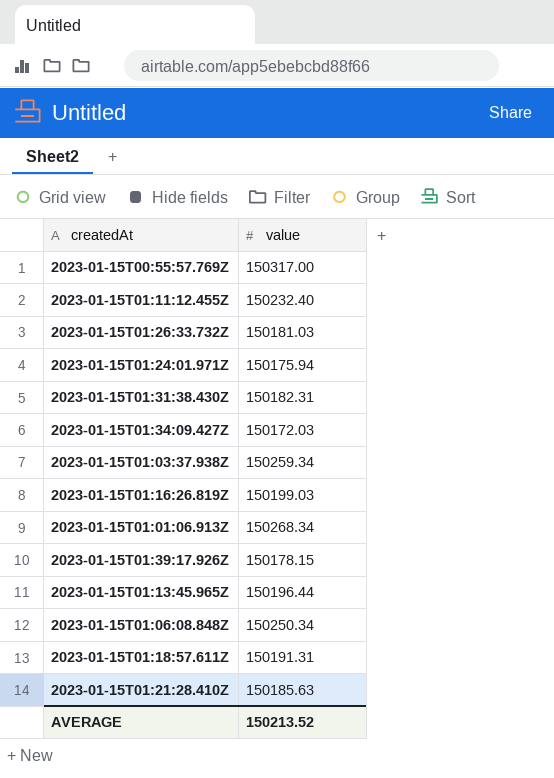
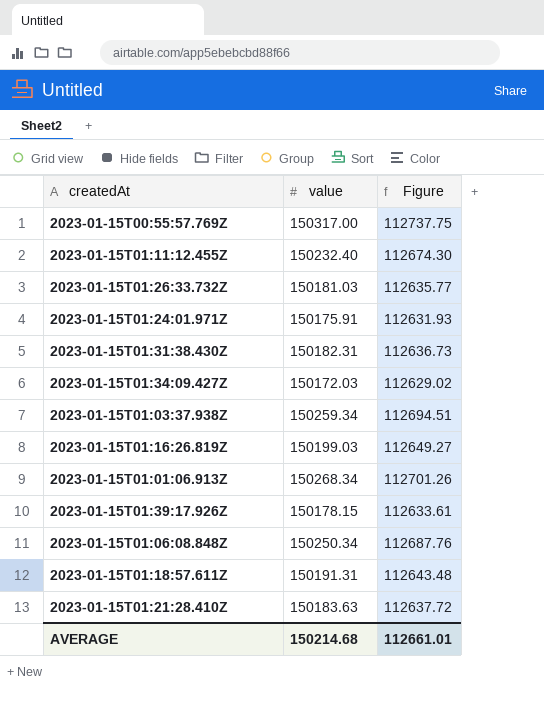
column Figure | formula: none -> [value] * 0.75
row 2023-01-15T01:13:45.965Z: 150196.44 -> none
2023-01-15T01:24:01.971Z | value: 150175.94 -> 150175.91
2023-01-15T01:21:28.410Z | value: 150185.63 -> 150183.63
AVERAGE | value: 150213.52 -> 150214.68

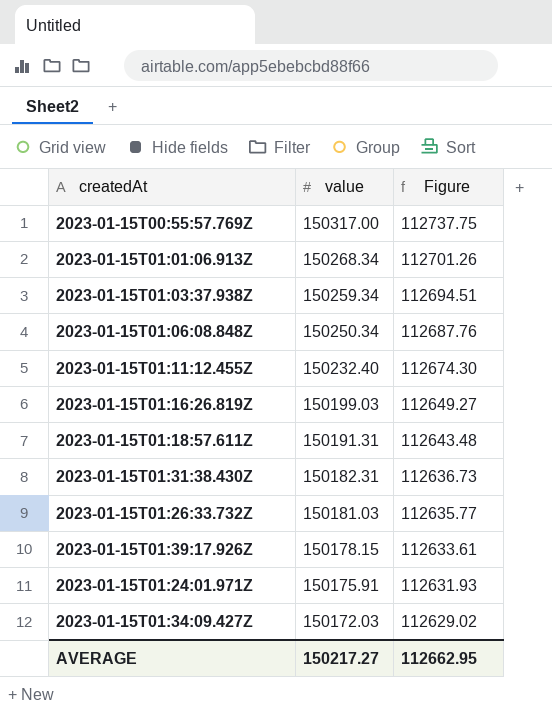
row order: none -> value descending
row 2023-01-15T01:21:28.410Z: 150183.63 | 112637.72 -> none
AVERAGE | value: 150214.68 -> 150217.27
AVERAGE | Figure: 112661.01 -> 112662.95

